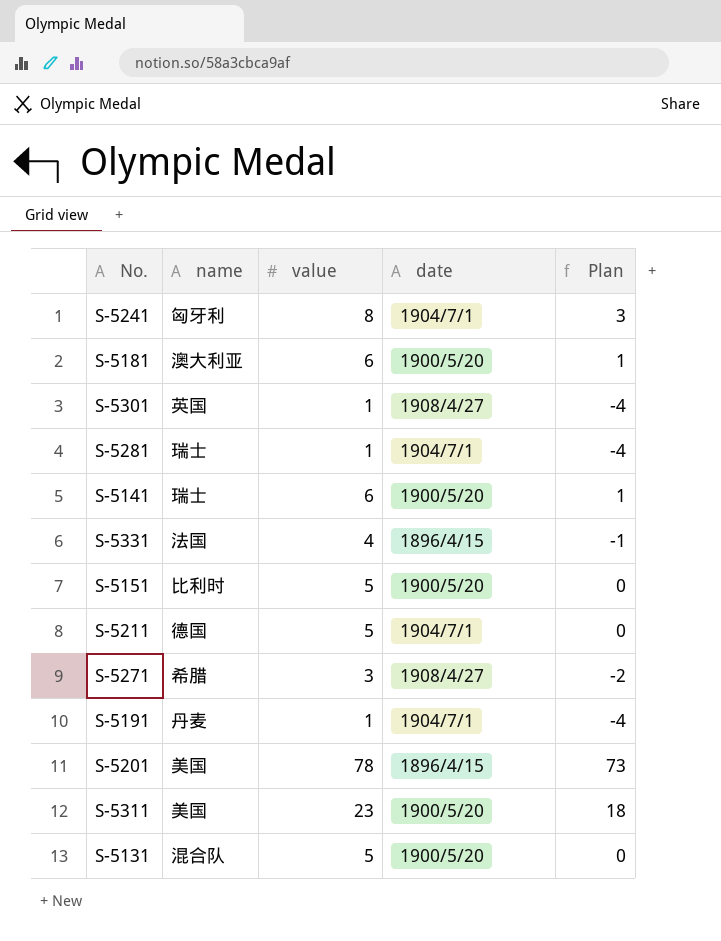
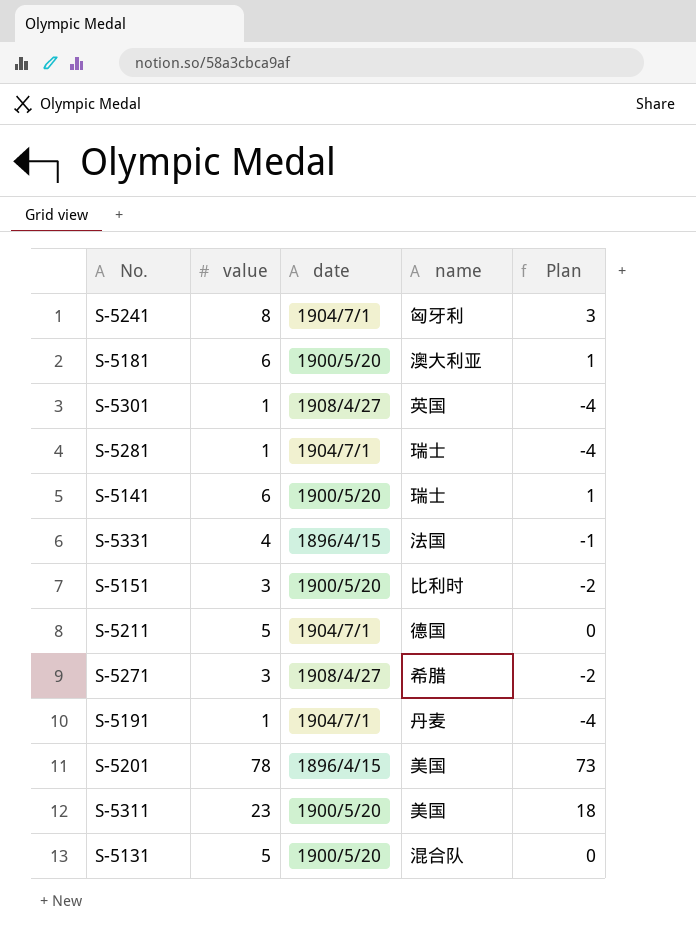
column name | position: 2 -> 4
S-5151 | value: 5 -> 3
S-5151 | Plan: 0 -> -2

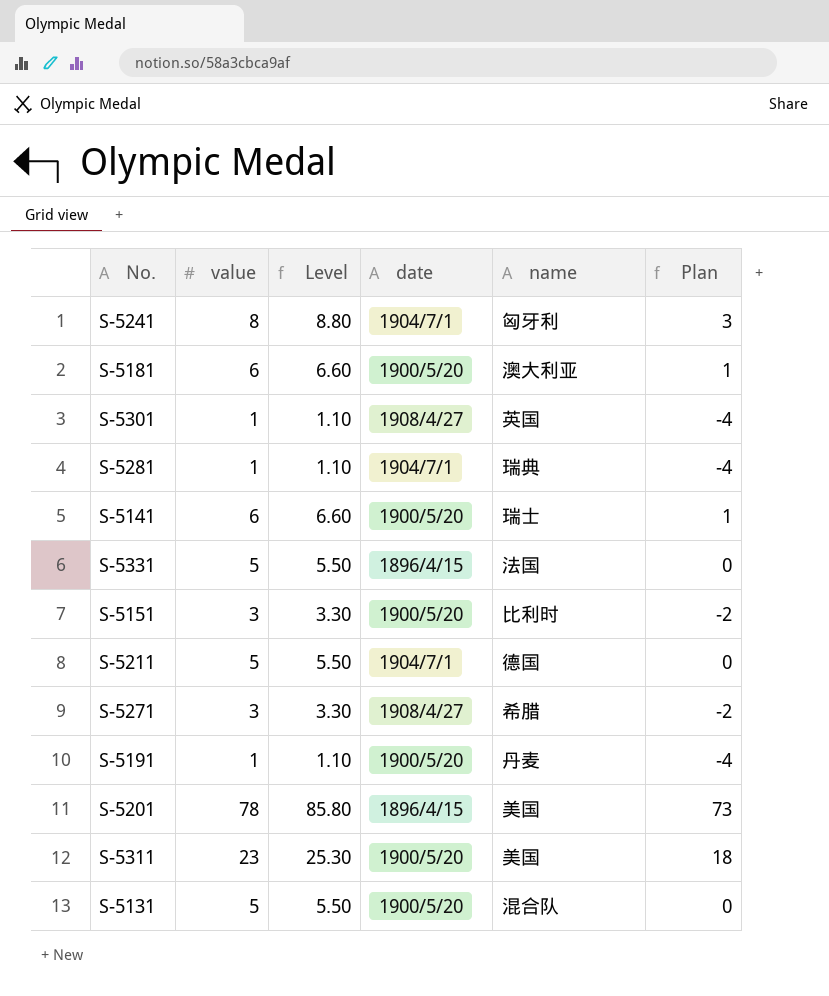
column Level | formula: none -> [value] * 1.1
S-5281 | name: 瑞士 -> 瑞典
S-5331 | value: 4 -> 5
S-5331 | Plan: -1 -> 0
S-5191 | date: 1904/7/1 -> 1900/5/20

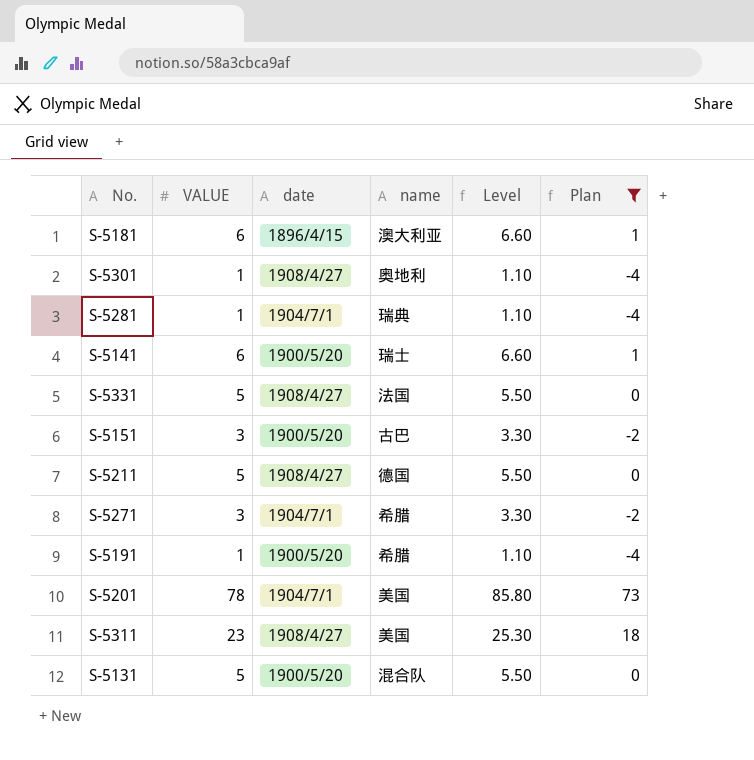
filter: none -> Plan != 3
column name: value -> VALUE
column Level | position: 3 -> 5
S-5181 | date: 1900/5/20 -> 1896/4/15
S-5301 | name: 英国 -> 奥地利
S-5331 | date: 1896/4/15 -> 1908/4/27
S-5151 | name: 比利时 -> 古巴
S-5211 | date: 1904/7/1 -> 1908/4/27
S-5271 | date: 1908/4/27 -> 1904/7/1
S-5191 | name: 丹麦 -> 希腊
S-5201 | date: 1896/4/15 -> 1904/7/1
S-5311 | date: 1900/5/20 -> 1908/4/27

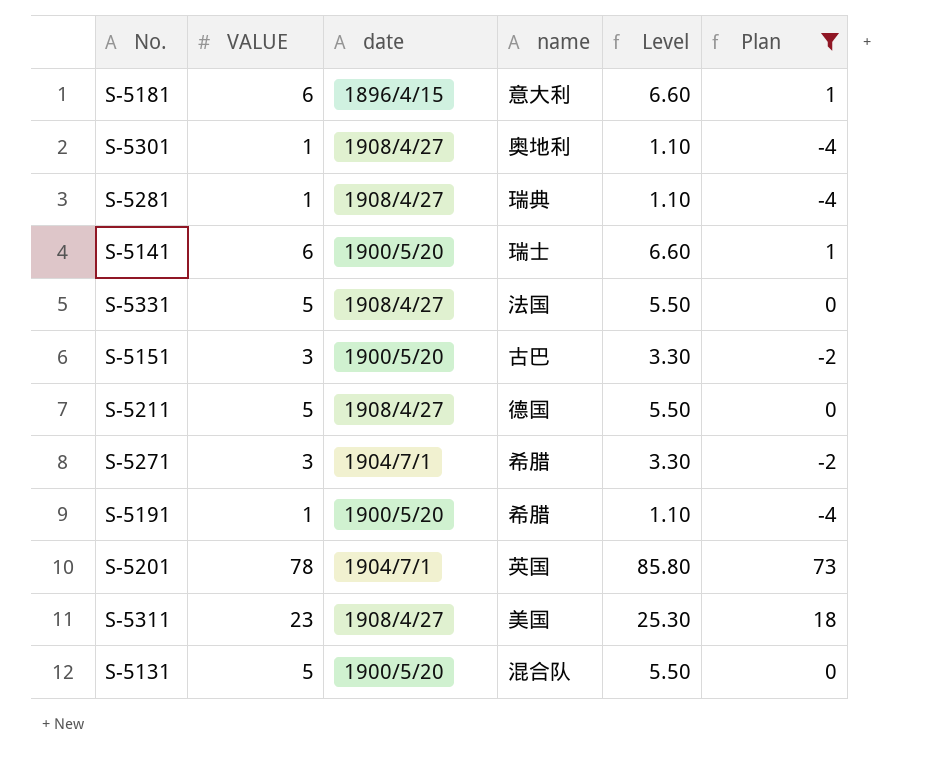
S-5181 | name: 澳大利亚 -> 意大利
S-5281 | date: 1904/7/1 -> 1908/4/27
S-5201 | name: 美国 -> 英国

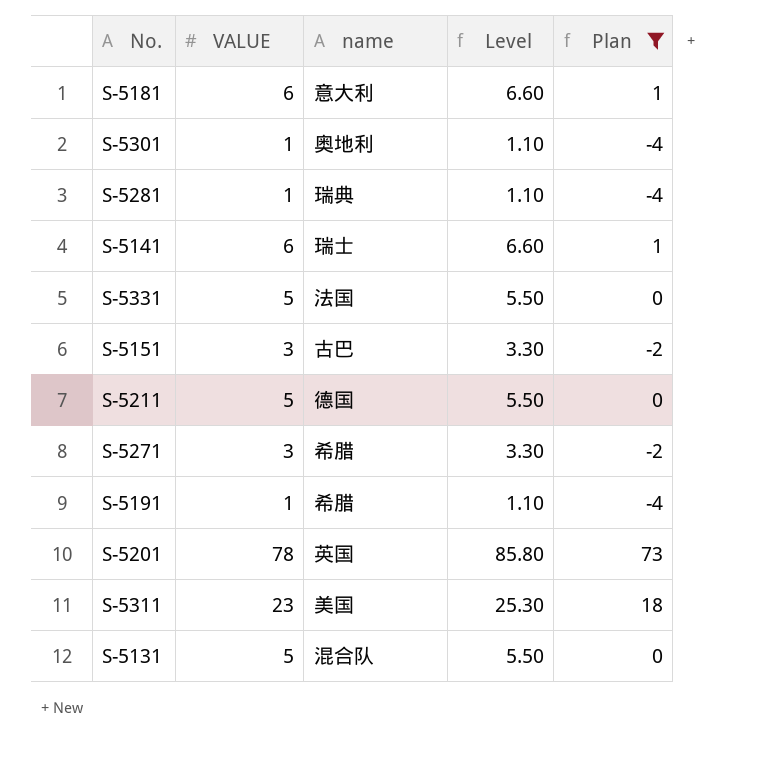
column date | position: 3 -> none

